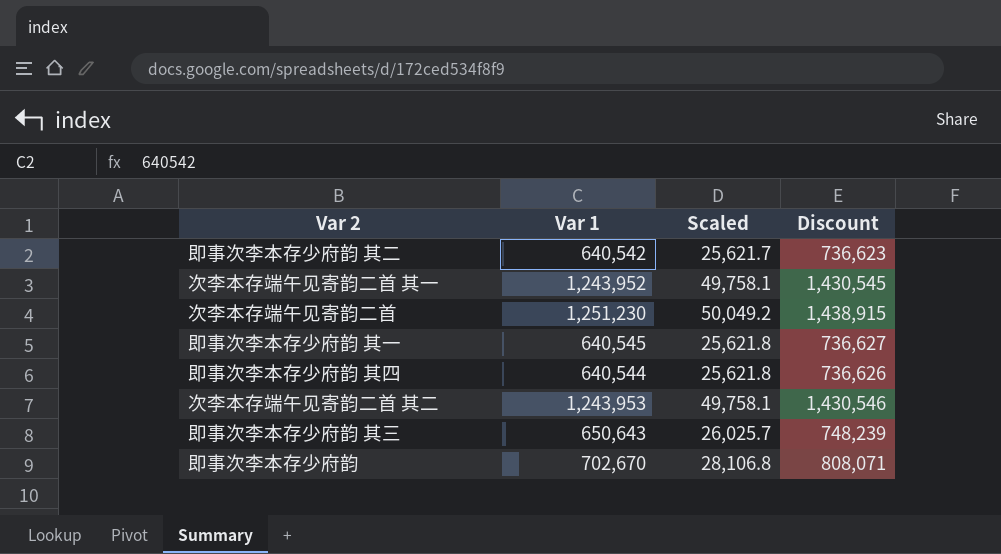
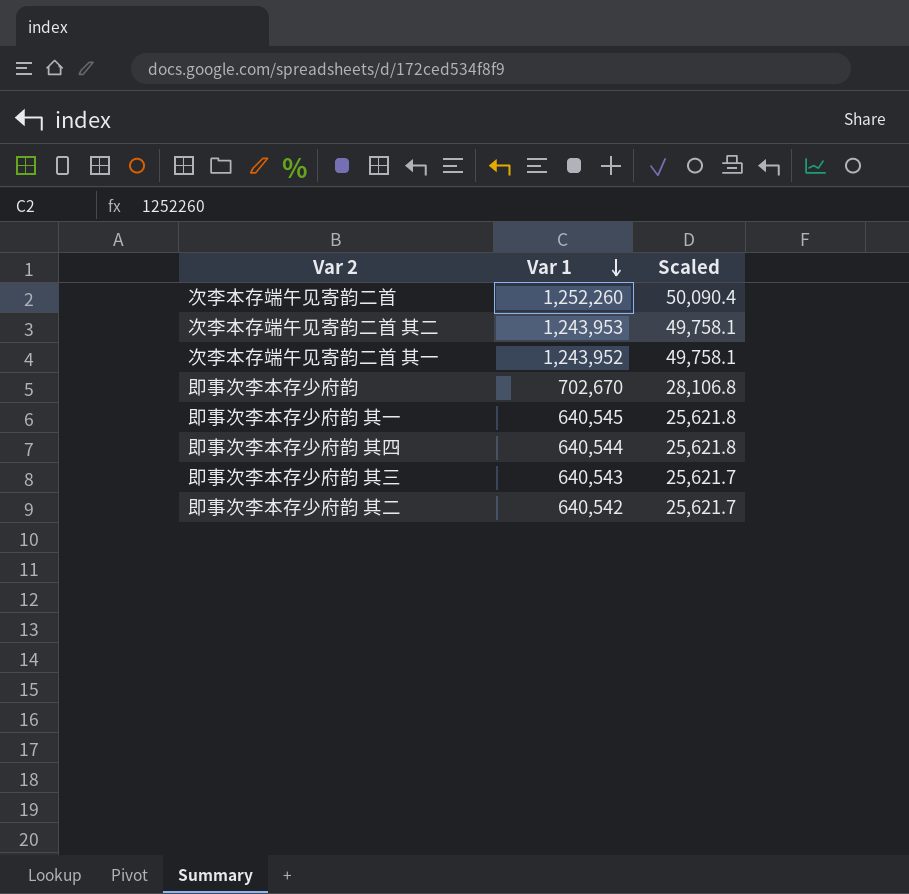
row order: none -> Var 1 descending
column Discount | formula: [Var 1] * 1.15 -> none
次李本存端午见寄韵二首 | Var 1: 1,251,230 -> 1,252,260
次李本存端午见寄韵二首 | Scaled: 50,049.2 -> 50,090.4
即事次李本存少府韵 其三 | Var 1: 650,643 -> 640,543
即事次李本存少府韵 其三 | Scaled: 26,025.7 -> 25,621.7

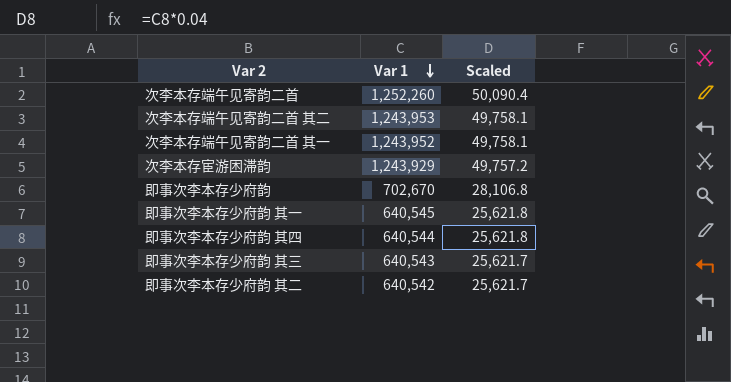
row 次李本存宦游困滞韵: none -> 1,243,929 | 49,757.2

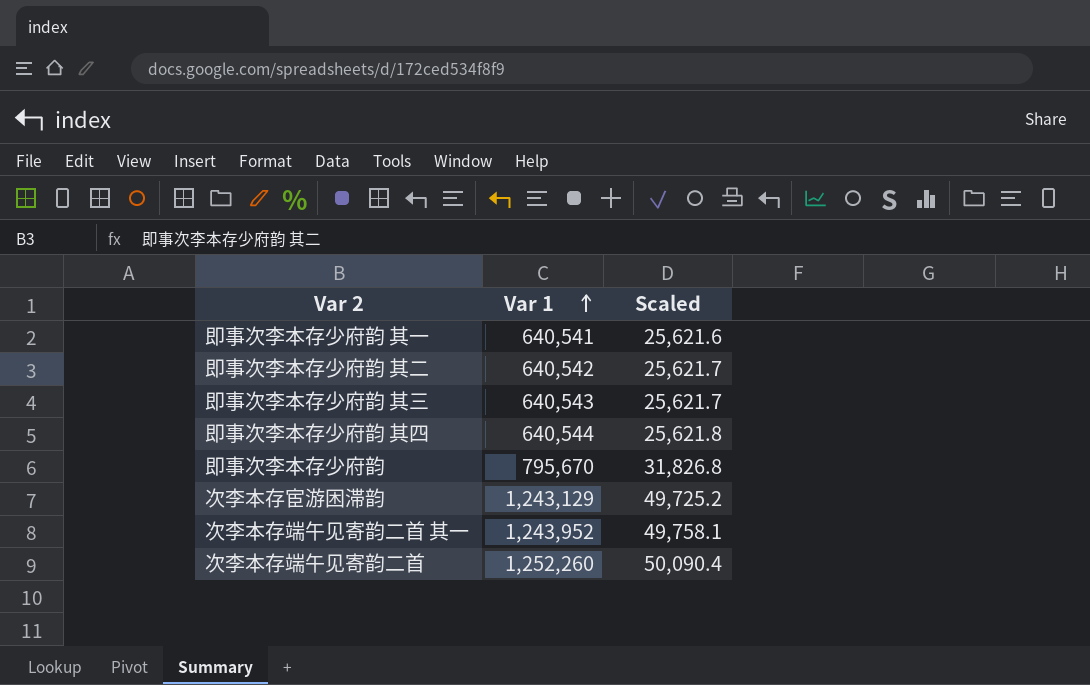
row order: Var 1 descending -> Var 1 ascending
row 次李本存端午见寄韵二首 其二: 1,243,953 | 49,758.1 -> none
即事次李本存少府韵 其一 | Var 1: 640,545 -> 640,541
即事次李本存少府韵 其一 | Scaled: 25,621.8 -> 25,621.6
即事次李本存少府韵 | Var 1: 702,670 -> 795,670
即事次李本存少府韵 | Scaled: 28,106.8 -> 31,826.8
次李本存宦游困滞韵 | Var 1: 1,243,929 -> 1,243,129
次李本存宦游困滞韵 | Scaled: 49,757.2 -> 49,725.2

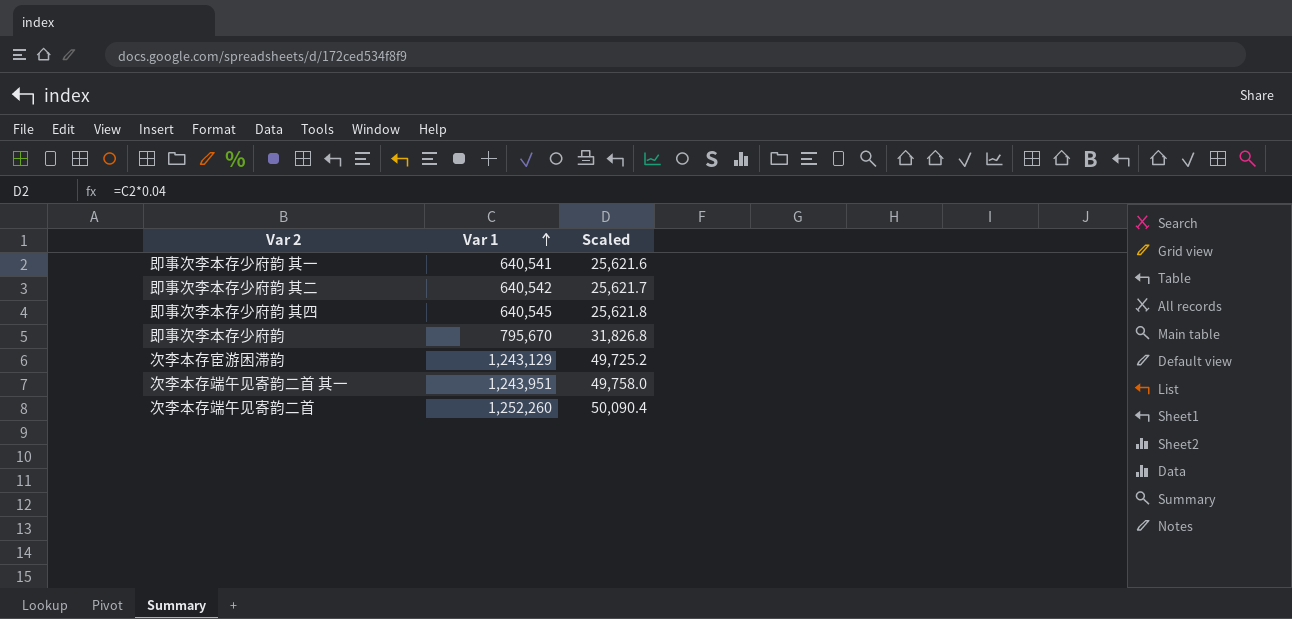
row 即事次李本存少府韵 其三: 640,543 | 25,621.7 -> none
即事次李本存少府韵 其四 | Var 1: 640,544 -> 640,545
次李本存端午见寄韵二首 其一 | Var 1: 1,243,952 -> 1,243,951
次李本存端午见寄韵二首 其一 | Scaled: 49,758.1 -> 49,758.0

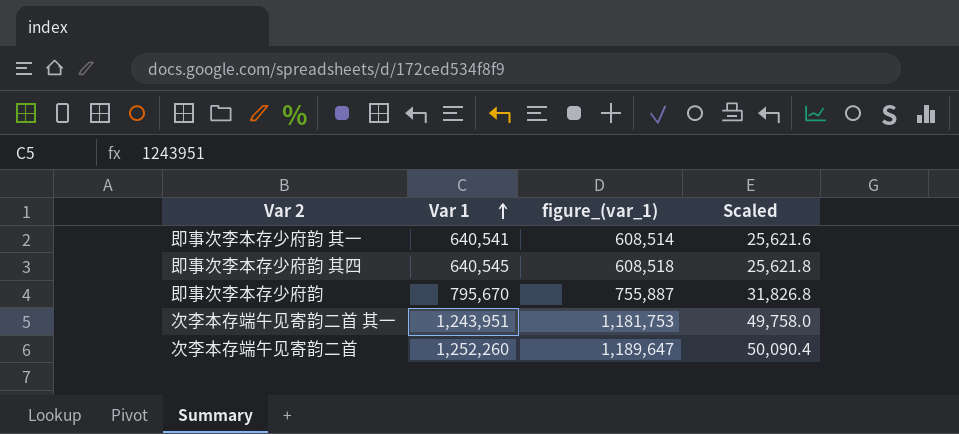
column figure_(var_1) | formula: none -> [Var 1] * 0.95
row 即事次李本存少府韵 其二: 640,542 | 25,621.7 -> none
row 次李本存宦游困滞韵: 1,243,129 | 49,725.2 -> none

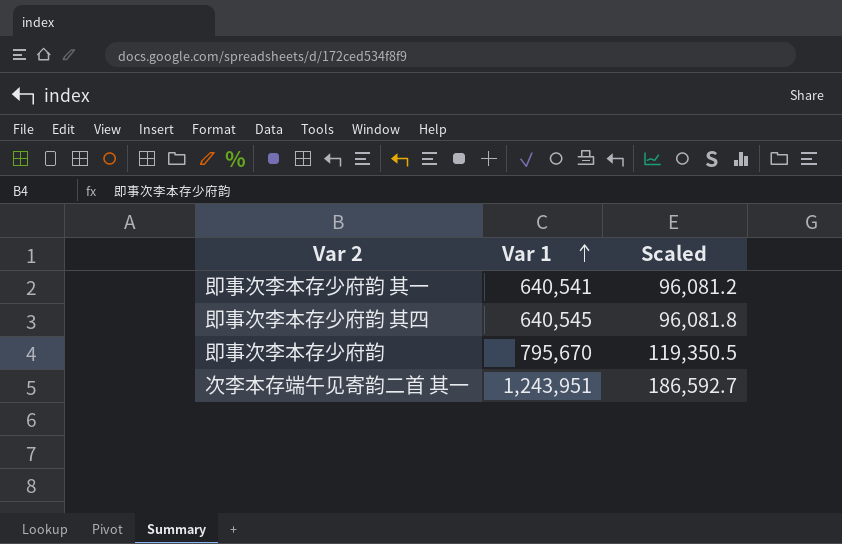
column figure_(var_1) | formula: [Var 1] * 0.95 -> none
column Scaled | formula: [Var 1] * 0.04 -> [Var 1] * 0.15
row 次李本存端午见寄韵二首: 1,252,260 | 1,189,647 | 50,090.4 -> none

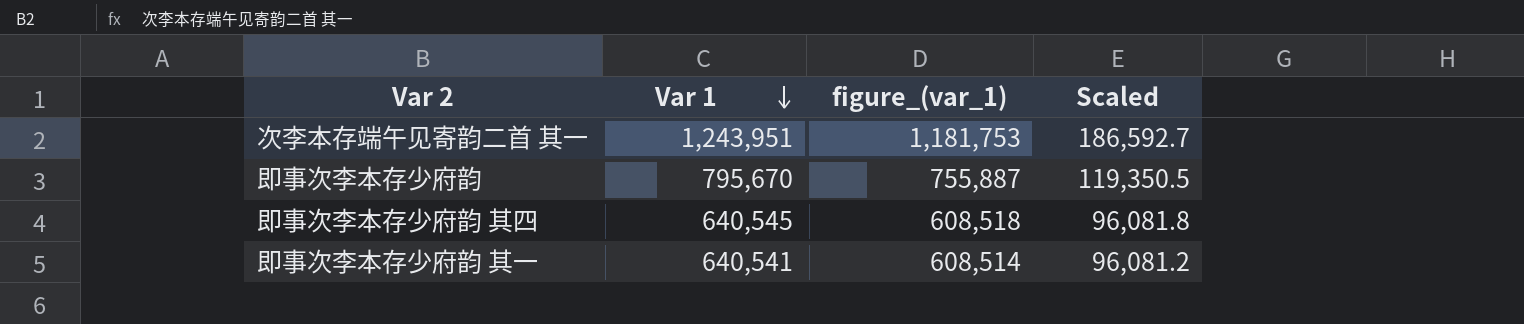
row order: Var 1 ascending -> Var 1 descending
column figure_(var_1) | formula: none -> [Var 1] * 0.95

